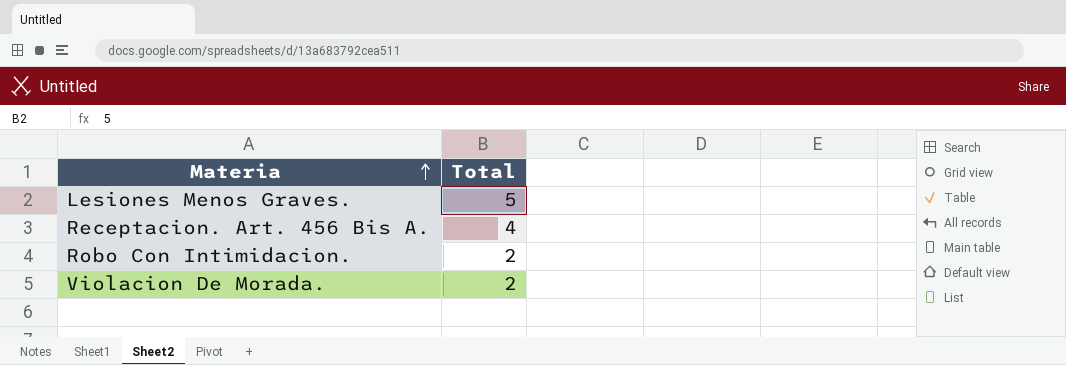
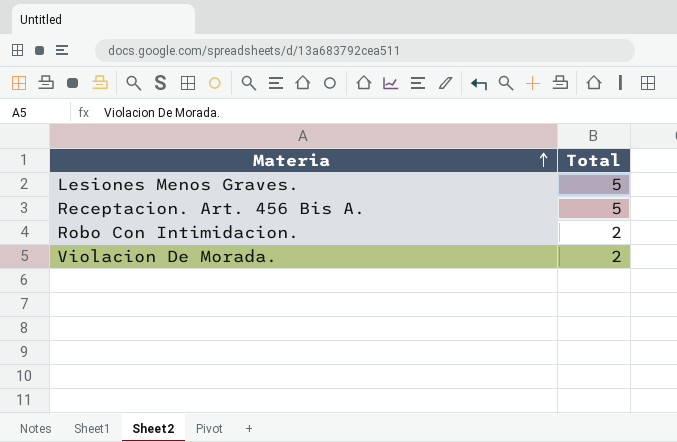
Receptacion. Art. 456 Bis A. | Total: 4 -> 5

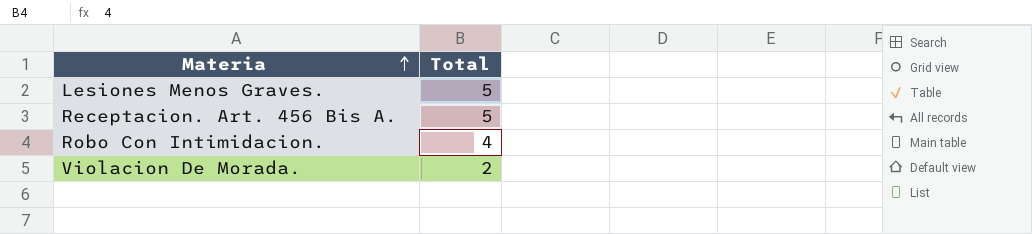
Robo Con Intimidacion. | Total: 2 -> 4

